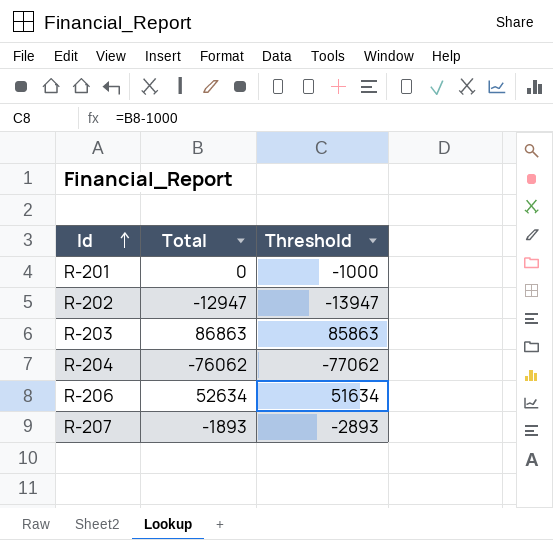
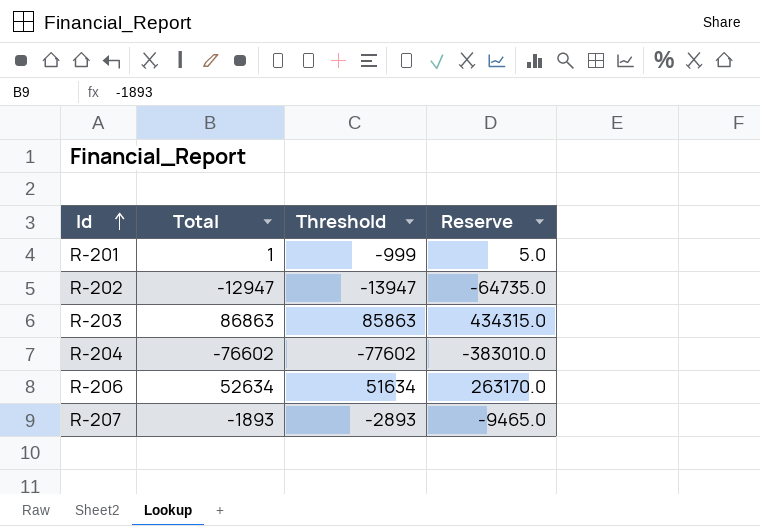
column Reserve | formula: none -> [Total] * 5
R-201 | Total: 0 -> 1
R-201 | Threshold: -1000 -> -999
R-204 | Total: -76062 -> -76602
R-204 | Threshold: -77062 -> -77602

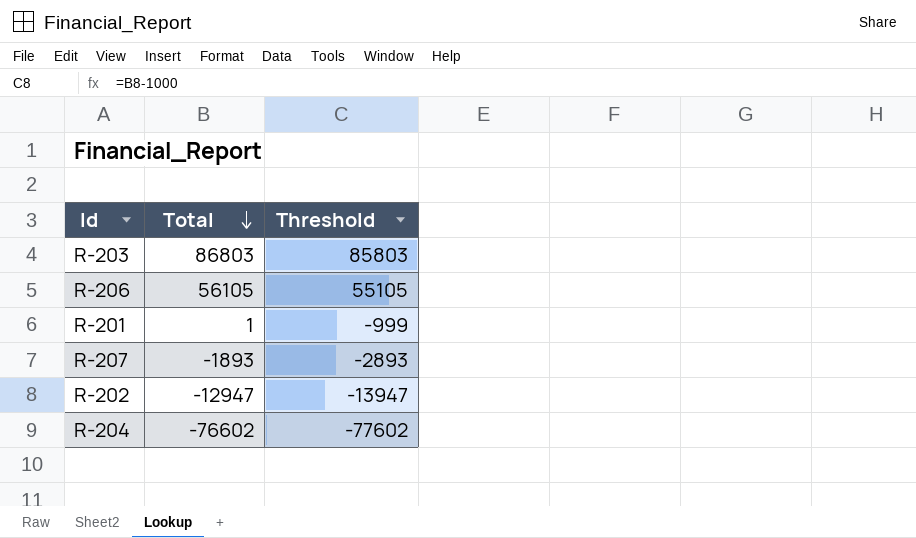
row order: Id ascending -> Total descending
column Reserve | formula: [Total] * 5 -> none
R-203 | Total: 86863 -> 86803
R-203 | Threshold: 85863 -> 85803
R-206 | Total: 52634 -> 56105
R-206 | Threshold: 51634 -> 55105

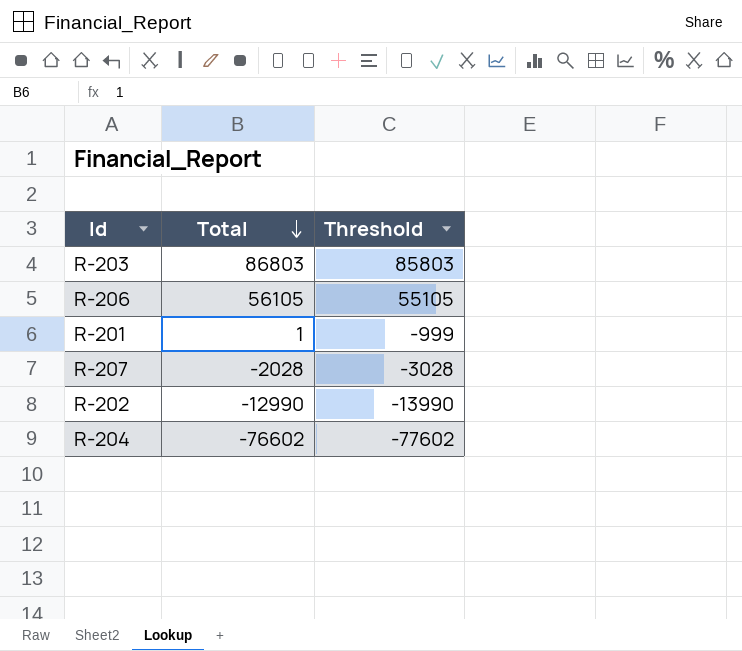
R-207 | Total: -1893 -> -2028
R-207 | Threshold: -2893 -> -3028
R-202 | Total: -12947 -> -12990
R-202 | Threshold: -13947 -> -13990

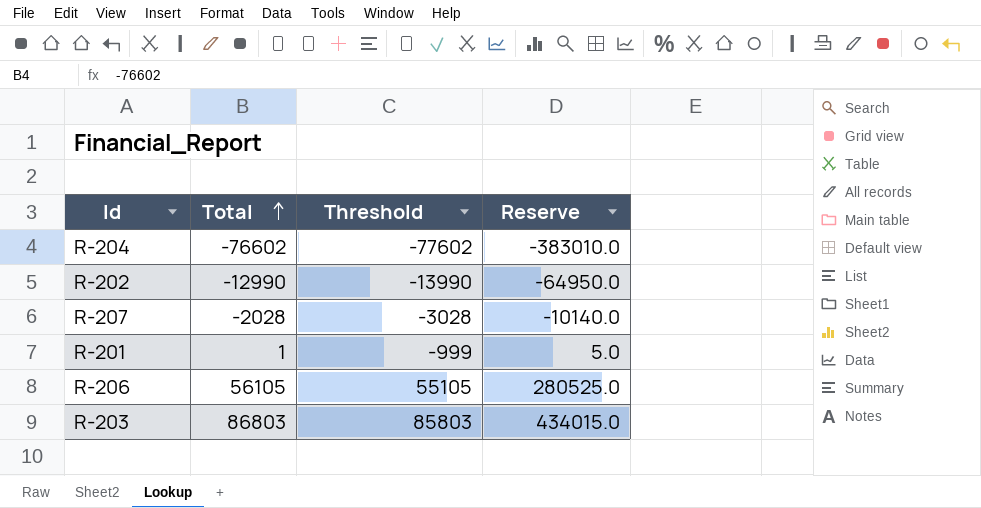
row order: Total descending -> Total ascending
column Reserve | formula: none -> [Total] * 5

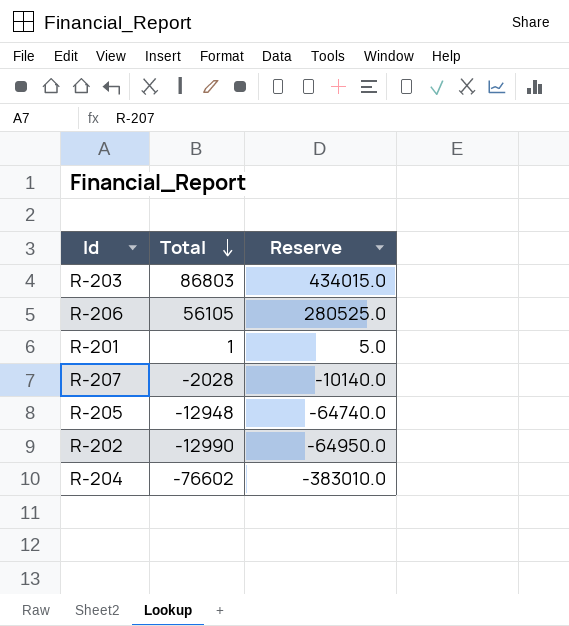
row order: Total ascending -> Total descending
column Threshold | formula: [Total] - 1000 -> none
row R-205: none -> -12948 | -64740.0

